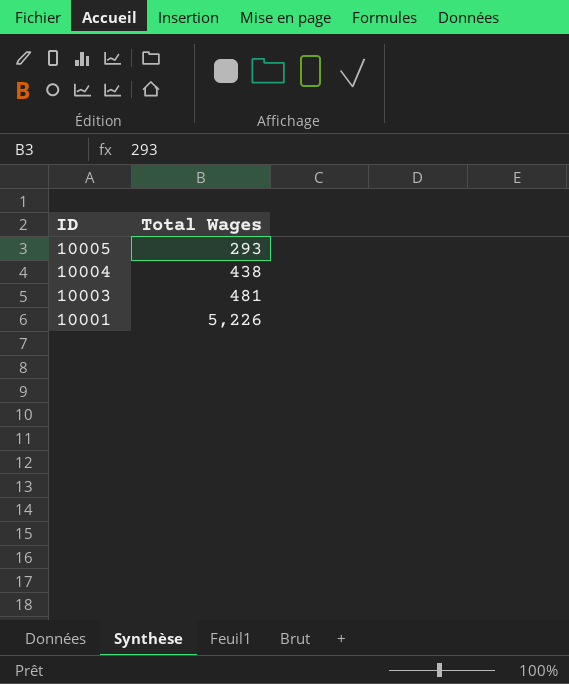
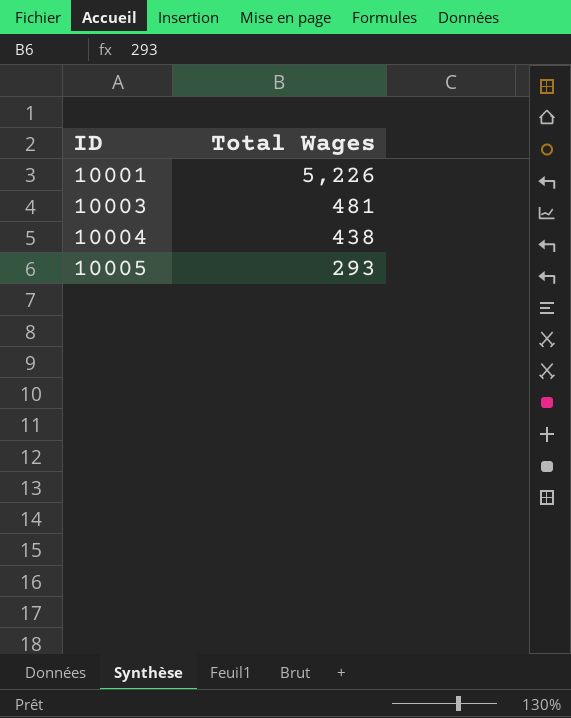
row order: ID descending -> ID ascending

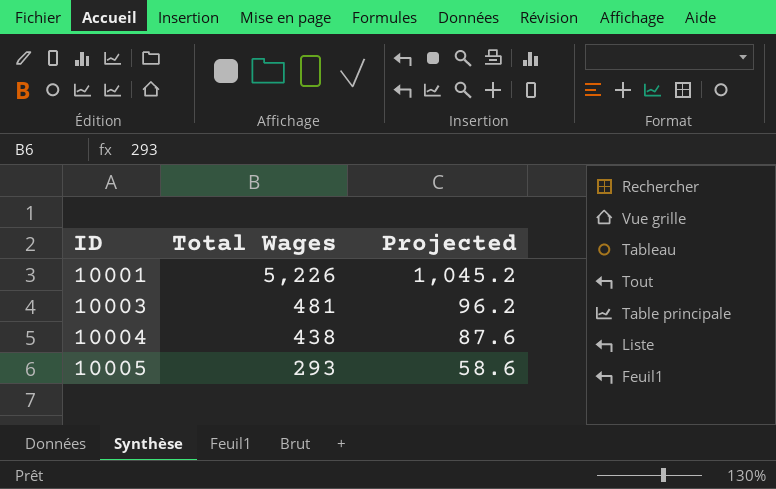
column Projected | formula: none -> [Total Wages] * 0.2

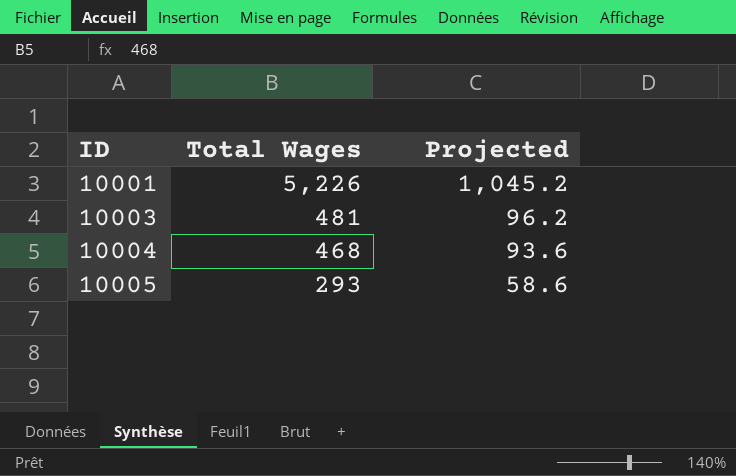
10004 | Total Wages: 438 -> 468
10004 | Projected: 87.6 -> 93.6

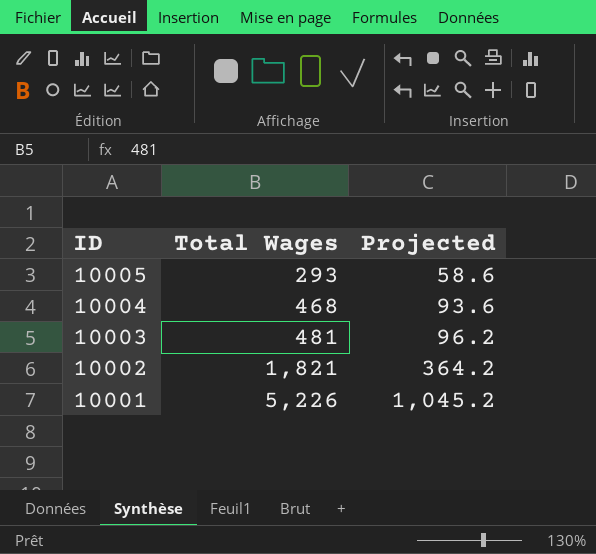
row order: ID ascending -> ID descending
row 10002: none -> 1,821 | 364.2

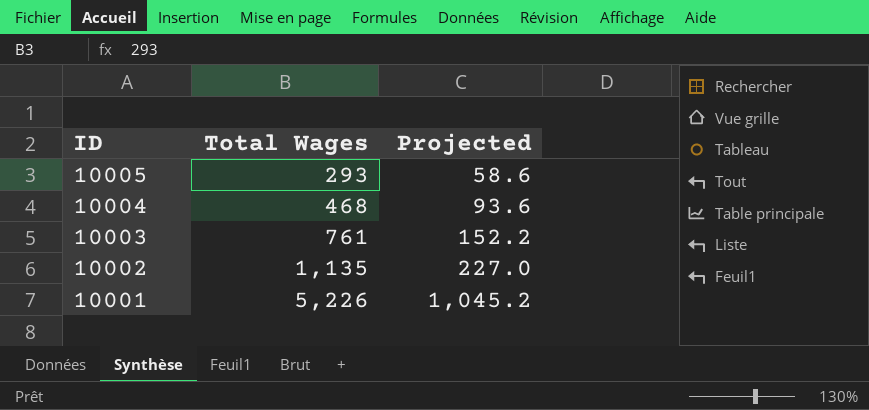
10003 | Total Wages: 481 -> 761
10003 | Projected: 96.2 -> 152.2
10002 | Total Wages: 1,821 -> 1,135
10002 | Projected: 364.2 -> 227.0

